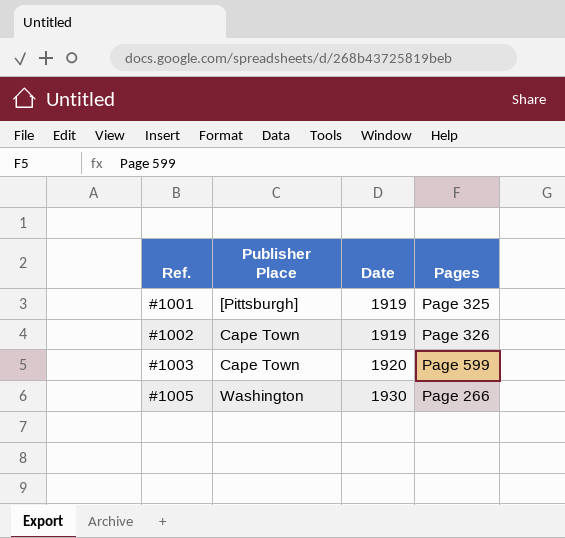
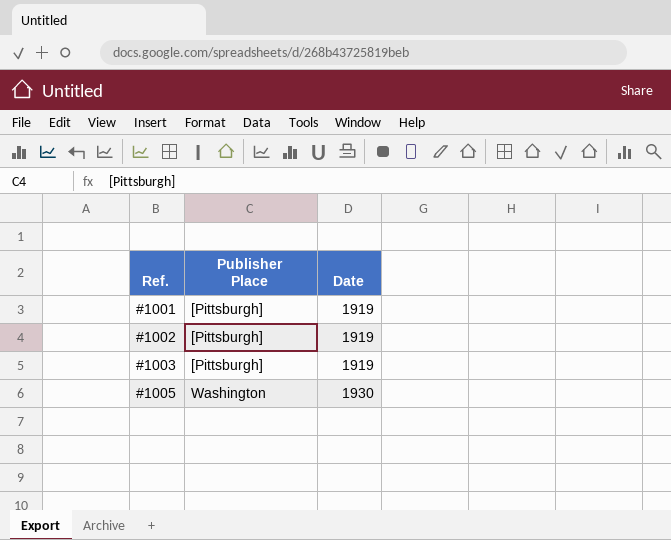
column Pages | position: 4 -> none
#1002 | Publisher Place: Cape Town -> [Pittsburgh]
#1003 | Publisher Place: Cape Town -> [Pittsburgh]
#1003 | Date: 1920 -> 1919

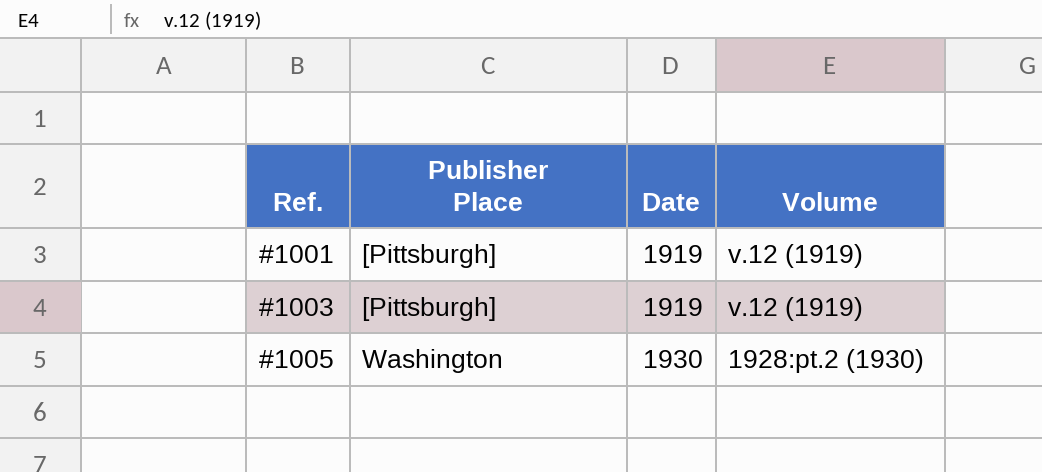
column Volume | position: none -> 4
row #1002: [Pittsburgh] | 1919 -> none

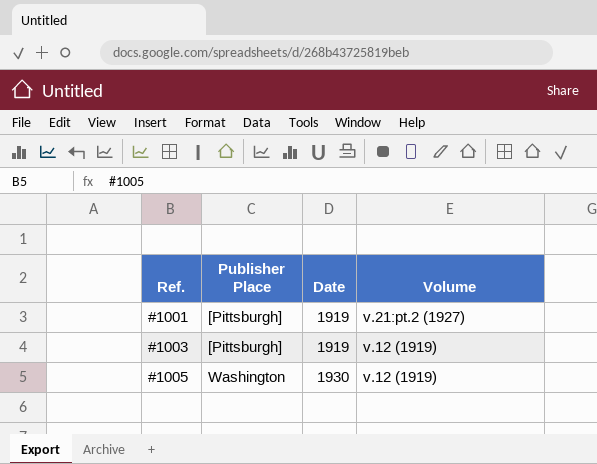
#1001 | Volume: v.12 (1919) -> v.21:pt.2 (1927)
#1005 | Volume: 1928:pt.2 (1930) -> v.12 (1919)

